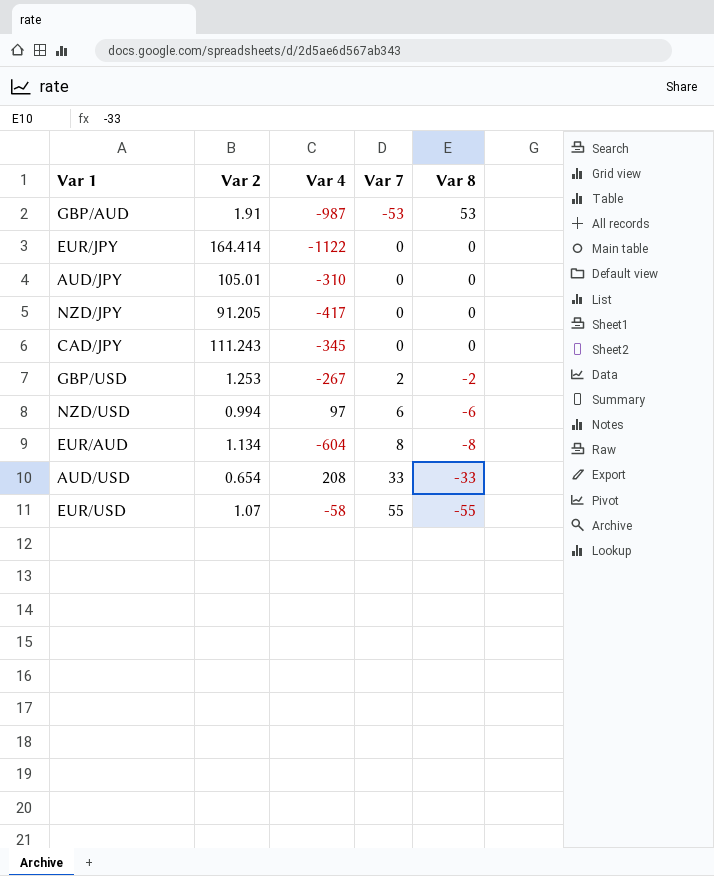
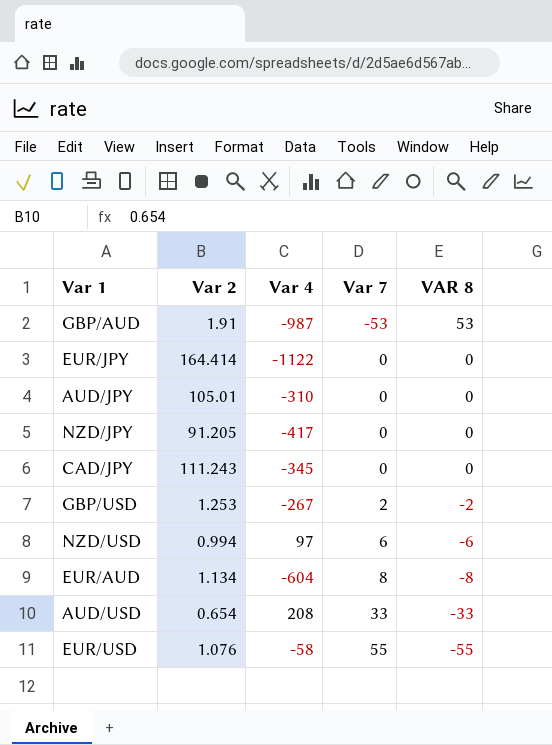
column name: Var 8 -> VAR 8
EUR/USD | Var 2: 1.07 -> 1.076

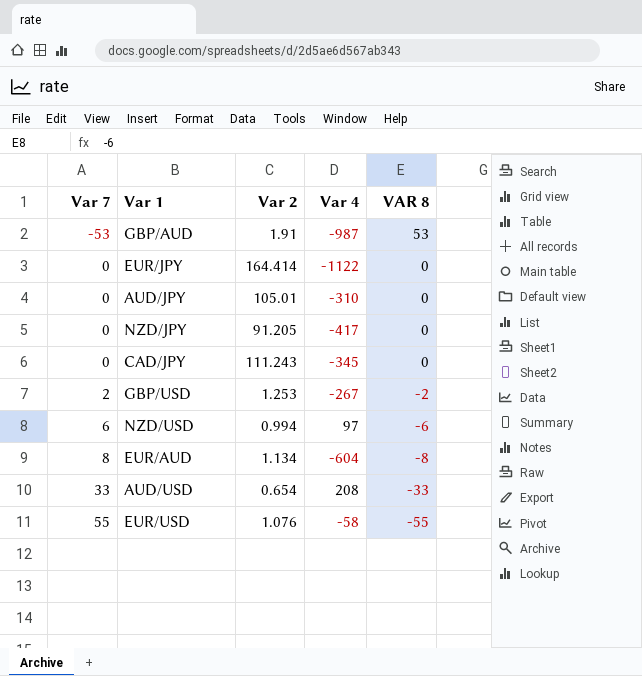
column Var 7 | position: 4 -> 1

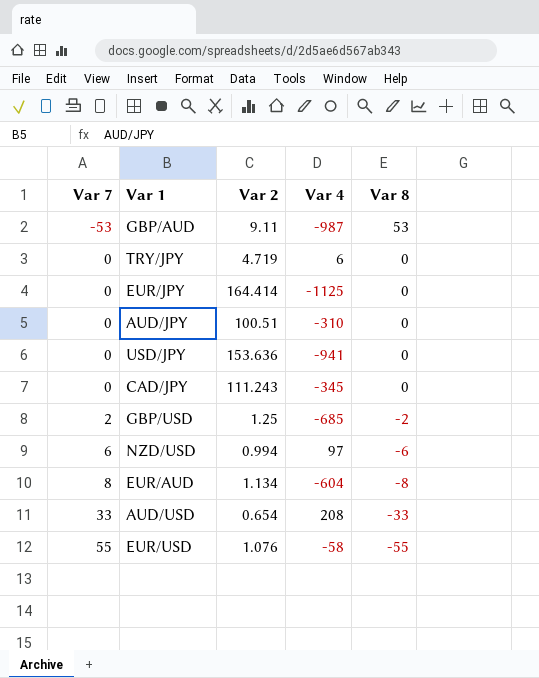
column name: VAR 8 -> Var 8
row NZD/JPY: 0 | 91.205 | -417 | 0 -> none
GBP/AUD | Var 2: 1.91 -> 9.11
row TRY/JPY: none -> 0 | 4.719 | 6 | 0
EUR/JPY | Var 4: -1122 -> -1125
AUD/JPY | Var 2: 105.01 -> 100.51
row USD/JPY: none -> 0 | 153.636 | -941 | 0
GBP/USD | Var 2: 1.253 -> 1.25
GBP/USD | Var 4: -267 -> -685

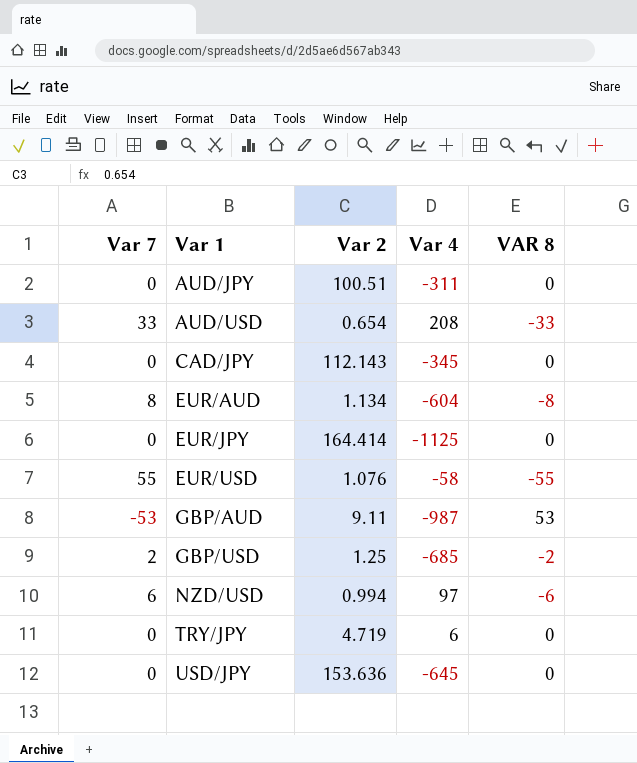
row order: Var 7 ascending -> Var 1 ascending
column name: Var 8 -> VAR 8
AUD/JPY | Var 4: -310 -> -311
CAD/JPY | Var 2: 111.243 -> 112.143
USD/JPY | Var 4: -941 -> -645

